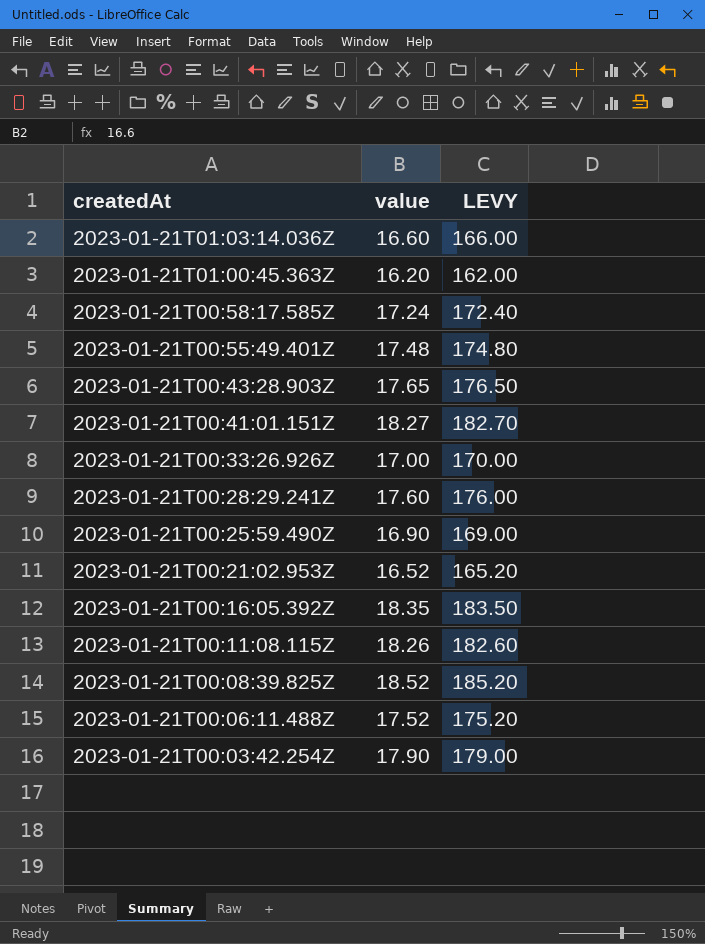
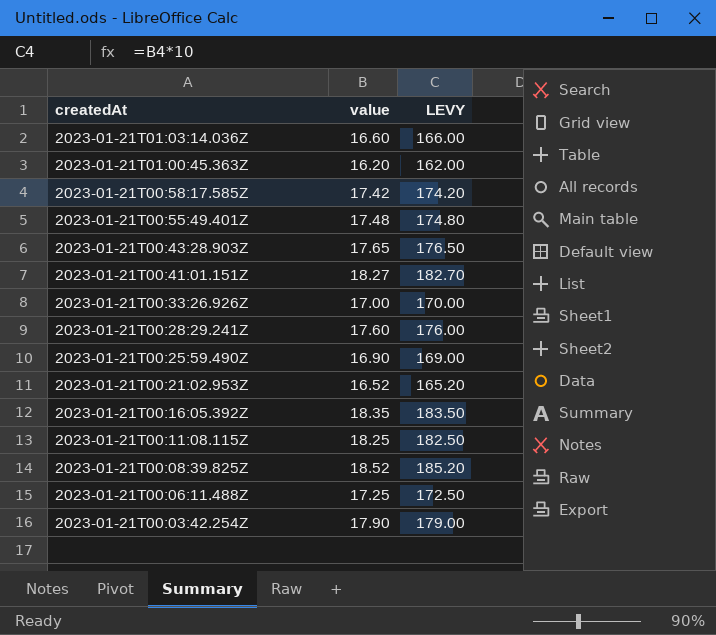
2023-01-21T00:58:17.585Z | value: 17.24 -> 17.42
2023-01-21T00:58:17.585Z | LEVY: 172.40 -> 174.20
2023-01-21T00:11:08.115Z | value: 18.26 -> 18.25
2023-01-21T00:11:08.115Z | LEVY: 182.60 -> 182.50
2023-01-21T00:06:11.488Z | value: 17.52 -> 17.25
2023-01-21T00:06:11.488Z | LEVY: 175.20 -> 172.50

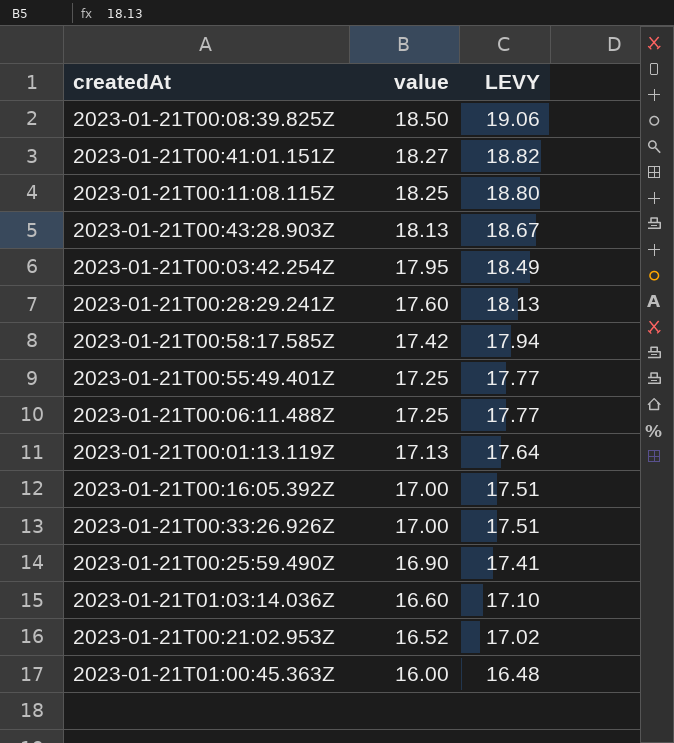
row order: createdAt descending -> value descending
column LEVY | formula: [value] * 10 -> [value] * 1.03
2023-01-21T00:08:39.825Z | value: 18.52 -> 18.50
2023-01-21T00:43:28.903Z | value: 17.65 -> 18.13
2023-01-21T00:03:42.254Z | value: 17.90 -> 17.95
2023-01-21T00:55:49.401Z | value: 17.48 -> 17.25
row 2023-01-21T00:01:13.119Z: none -> 17.13 | 17.64
2023-01-21T00:16:05.392Z | value: 18.35 -> 17.00
2023-01-21T01:00:45.363Z | value: 16.20 -> 16.00

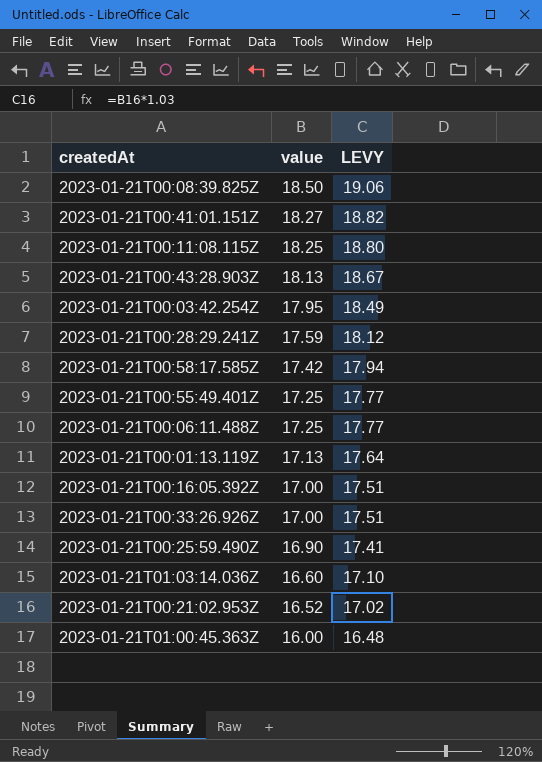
2023-01-21T00:28:29.241Z | value: 17.60 -> 17.59
2023-01-21T00:28:29.241Z | LEVY: 18.13 -> 18.12

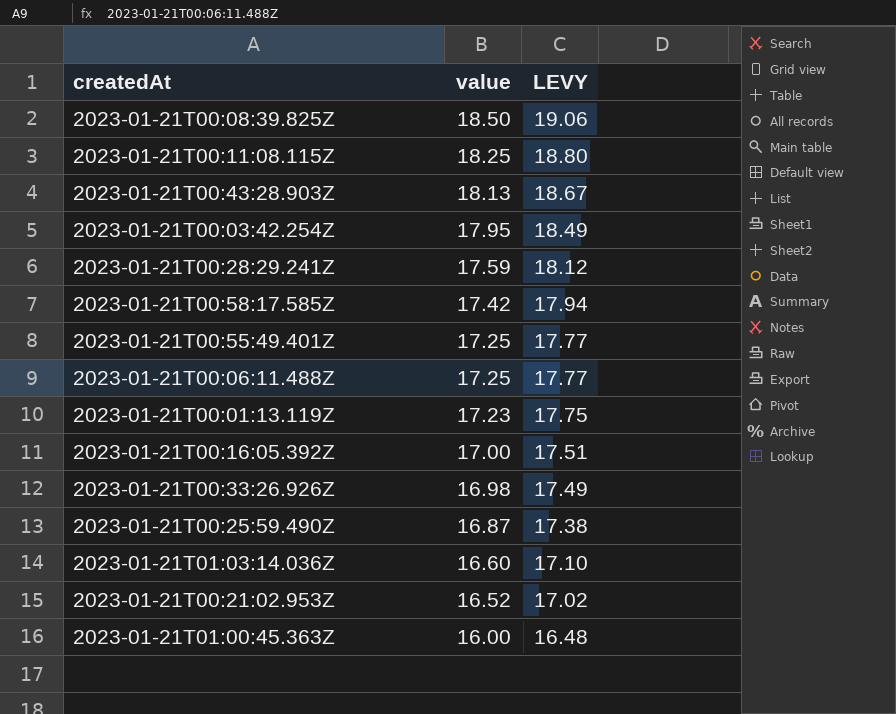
row 2023-01-21T00:41:01.151Z: 18.27 | 18.82 -> none
2023-01-21T00:01:13.119Z | value: 17.13 -> 17.23
2023-01-21T00:01:13.119Z | LEVY: 17.64 -> 17.75
2023-01-21T00:33:26.926Z | value: 17.00 -> 16.98
2023-01-21T00:33:26.926Z | LEVY: 17.51 -> 17.49
2023-01-21T00:25:59.490Z | value: 16.90 -> 16.87
2023-01-21T00:25:59.490Z | LEVY: 17.41 -> 17.38

